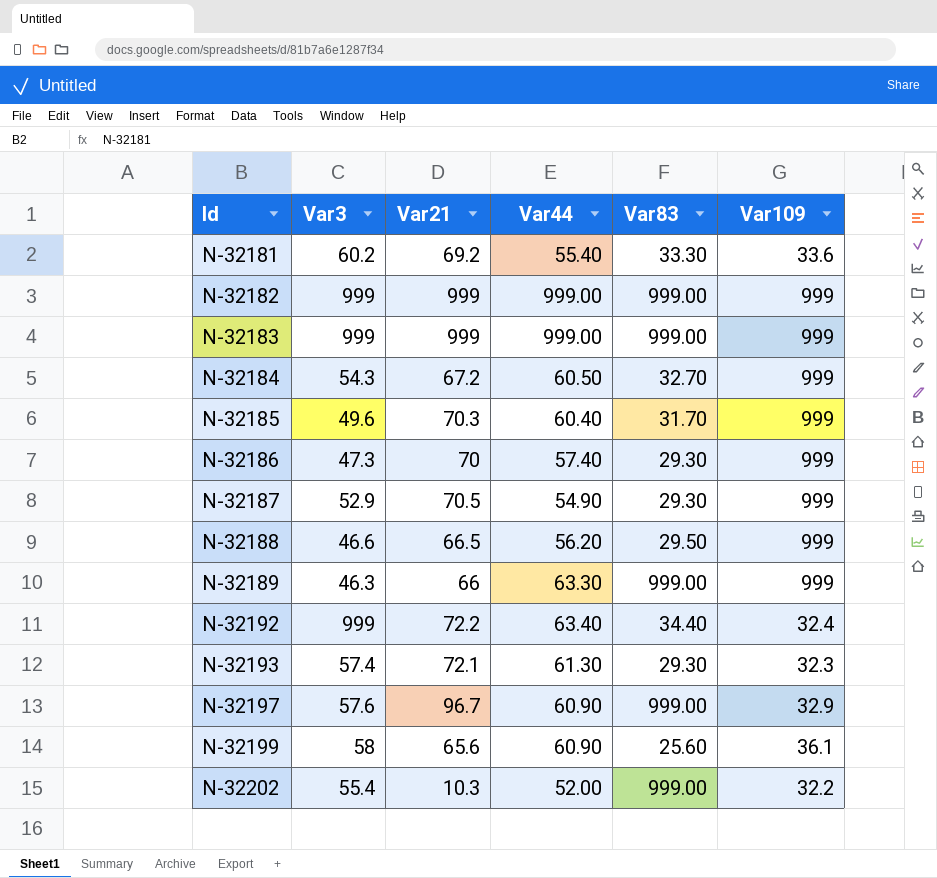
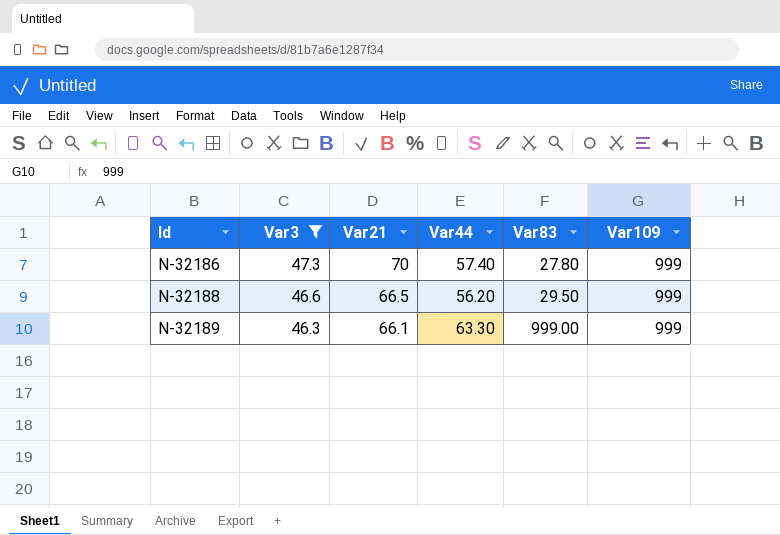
filter: none -> Var3 <= 47.3
N-32186 | Var83: 29.30 -> 27.80
N-32189 | Var21: 66 -> 66.1

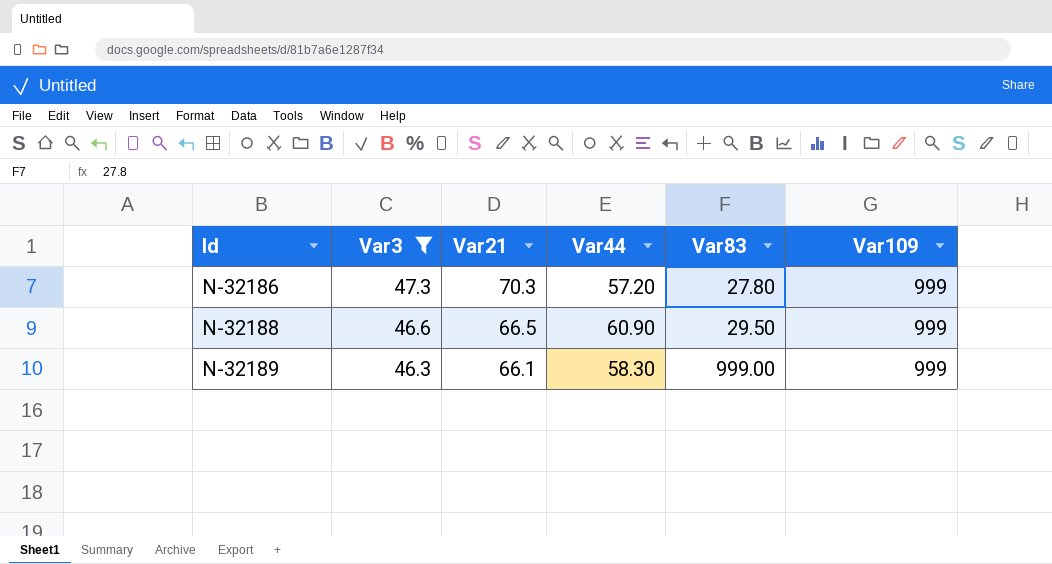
N-32186 | Var21: 70 -> 70.3
N-32186 | Var44: 57.40 -> 57.20
N-32188 | Var44: 56.20 -> 60.90
N-32189 | Var44: 63.30 -> 58.30

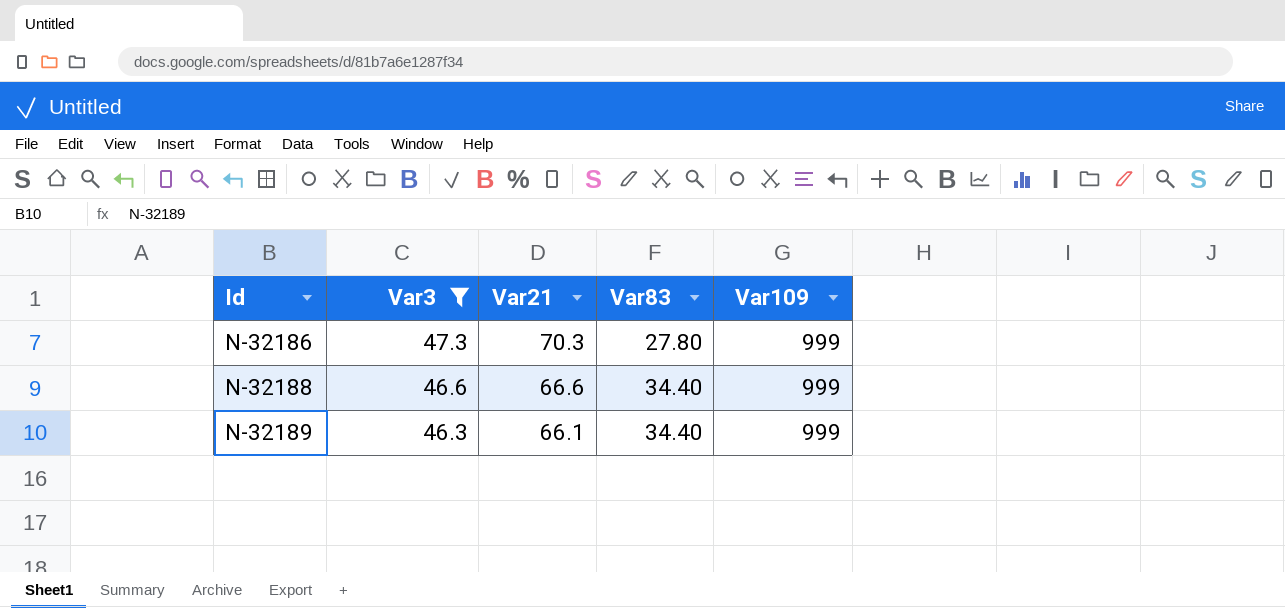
column Var44 | position: 4 -> none
N-32188 | Var21: 66.5 -> 66.6
N-32188 | Var83: 29.50 -> 34.40
N-32189 | Var83: 999.00 -> 34.40

